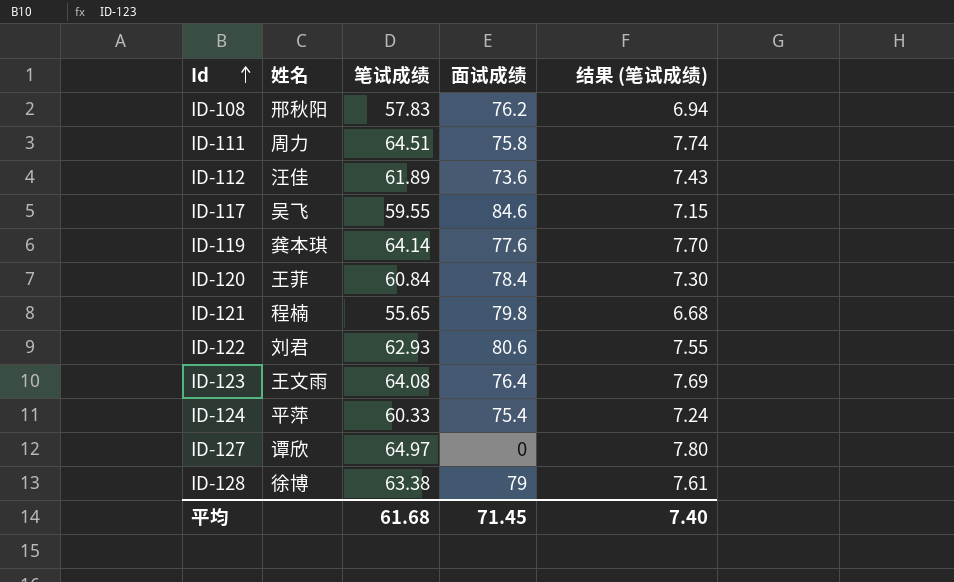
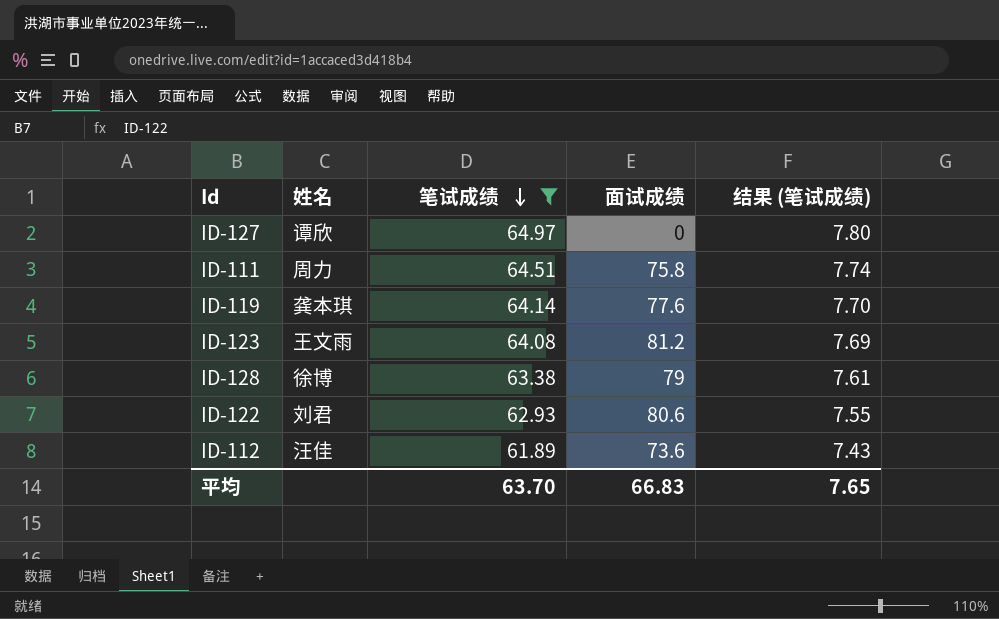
filter: none -> 笔试成绩 >= 61.89
row order: Id ascending -> 笔试成绩 descending
ID-123 | 面试成绩: 76.4 -> 81.2
平均 | 笔试成绩: 61.68 -> 63.70
平均 | 面试成绩: 71.45 -> 66.83
平均 | 结果 (笔试成绩): 7.40 -> 7.65

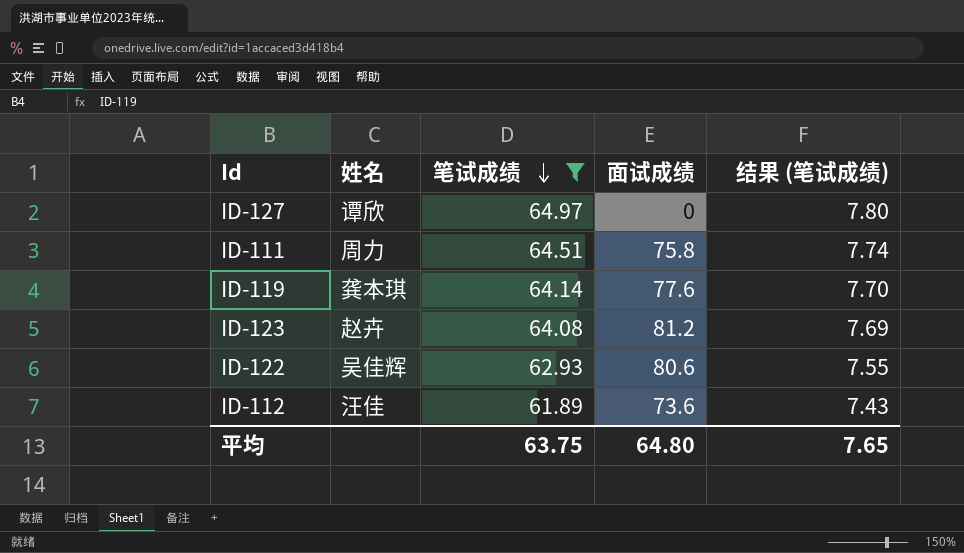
row ID-128: 徐博 | 63.38 | 79 | 7.61 -> none
ID-123 | 姓名: 王文雨 -> 赵卉
ID-122 | 姓名: 刘君 -> 吴佳辉
平均 | 笔试成绩: 63.70 -> 63.75
平均 | 面试成绩: 66.83 -> 64.80

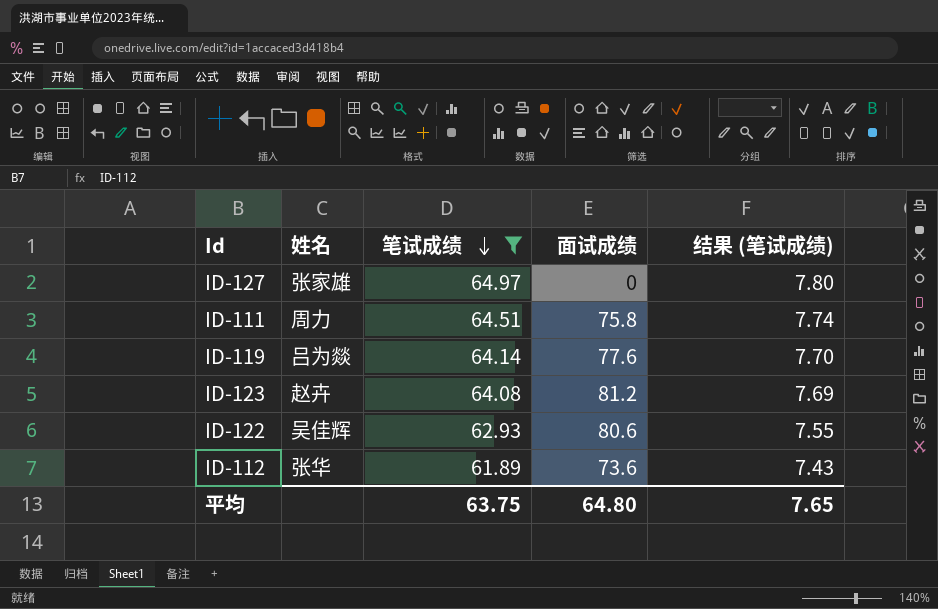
ID-127 | 姓名: 谭欣 -> 张家雄
ID-119 | 姓名: 龚本琪 -> 吕为燚
ID-112 | 姓名: 汪佳 -> 张华

